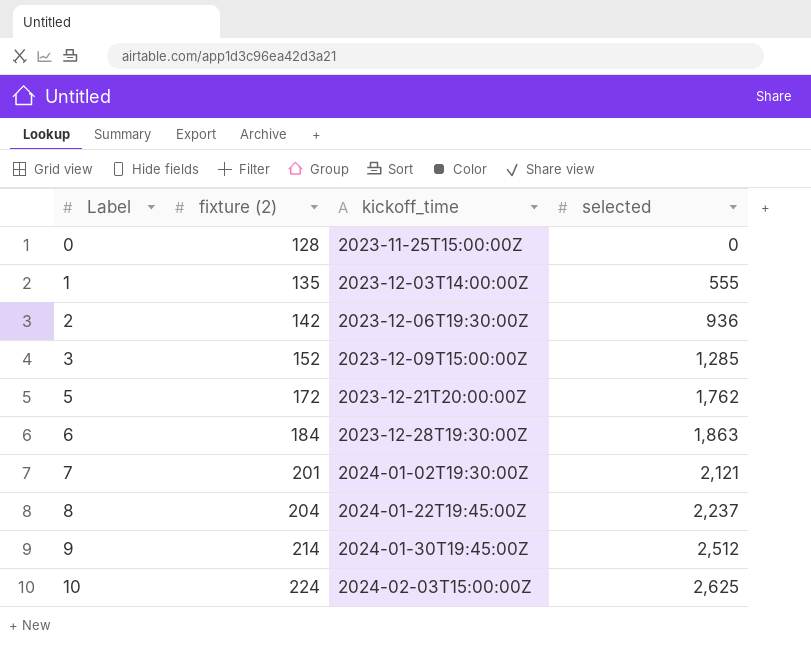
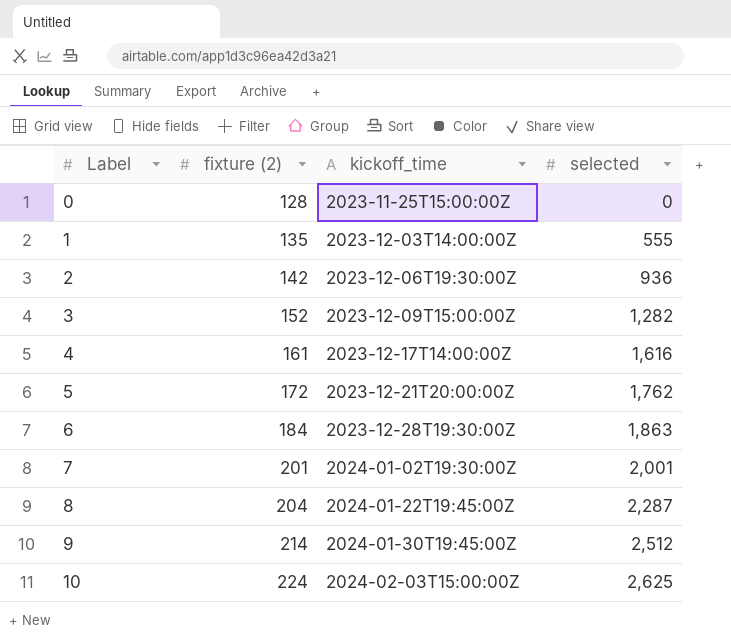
3 | selected: 1,285 -> 1,282
row 4: none -> 161 | 2023-12-17T14:00:00Z | 1,616
7 | selected: 2,121 -> 2,001
8 | selected: 2,237 -> 2,287

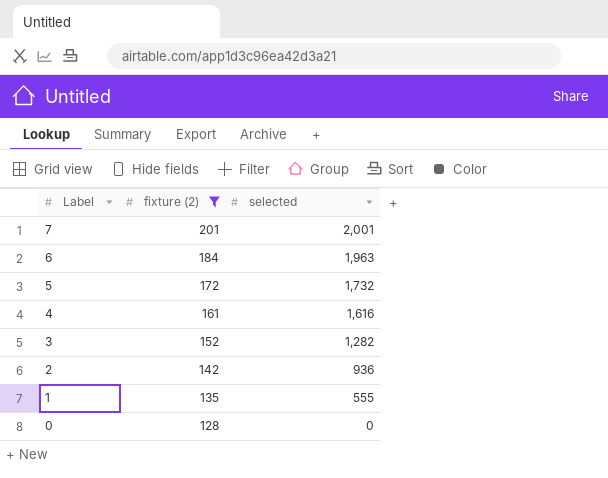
filter: none -> fixture (2) <= 201
row order: Label ascending -> Label descending
column kickoff_time | position: 3 -> none
6 | selected: 1,863 -> 1,963
5 | selected: 1,762 -> 1,732

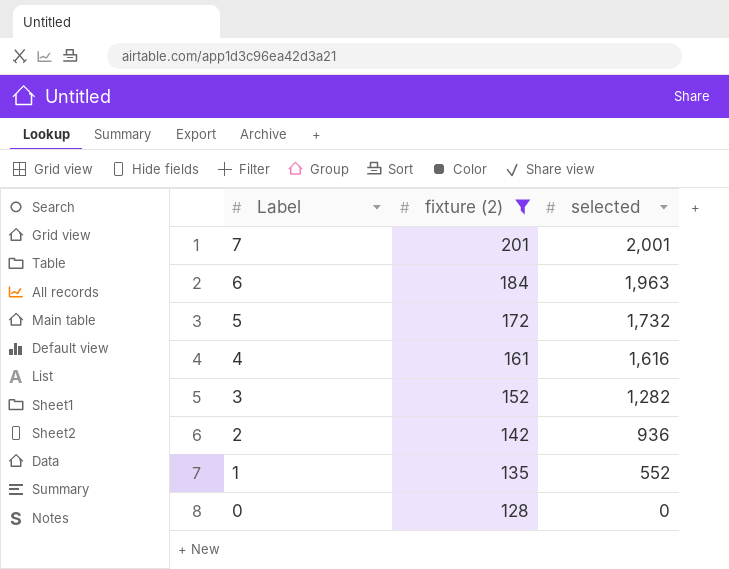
1 | selected: 555 -> 552

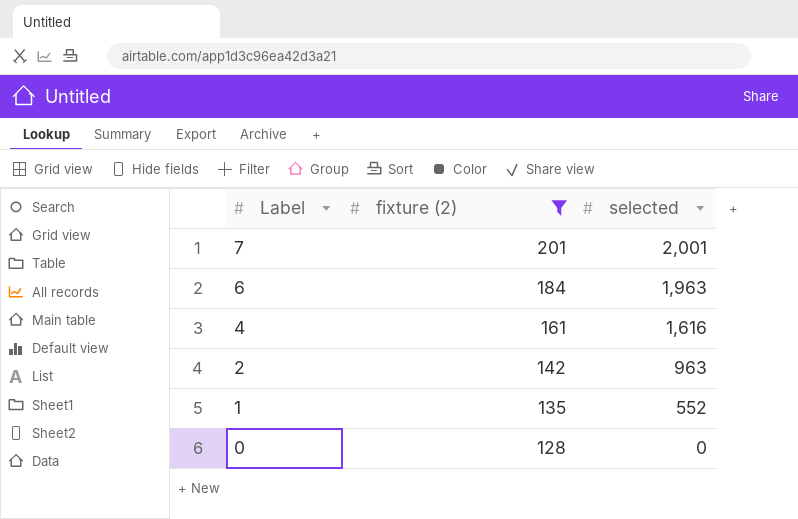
row 5: 172 | 1,732 -> none
row 3: 152 | 1,282 -> none
2 | selected: 936 -> 963

